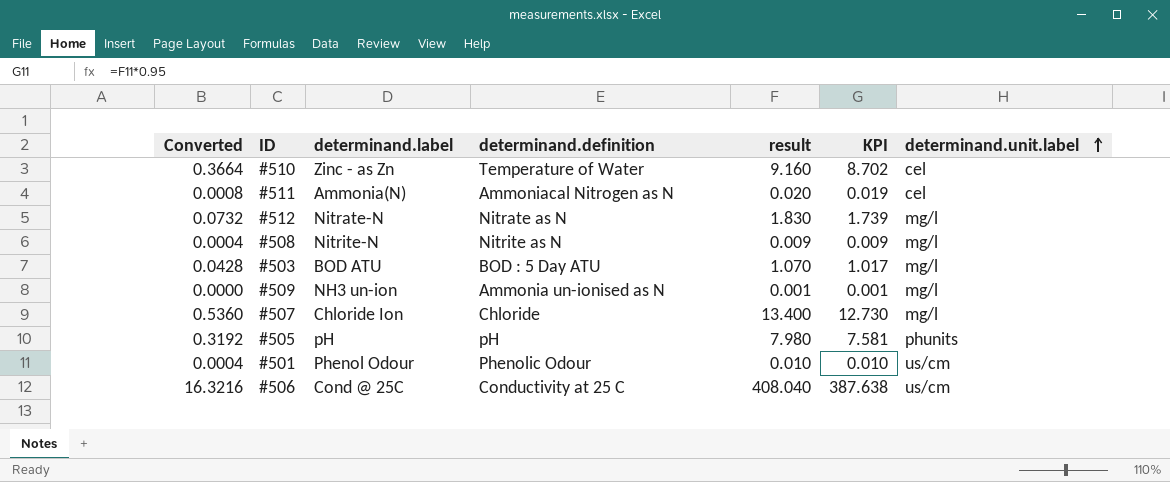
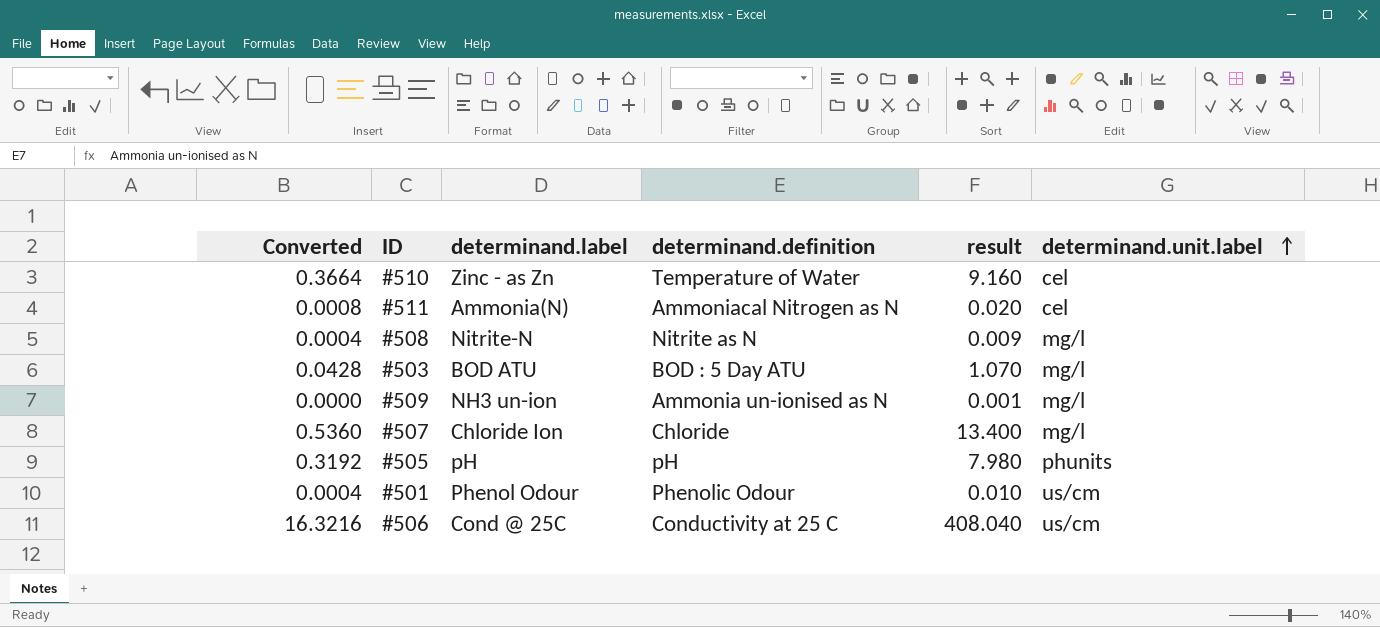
column KPI | formula: [result] * 0.95 -> none
row #512: 0.0732 | Nitrate-N | Nitrate as N | 1.830 | 1.739 | mg/l -> none

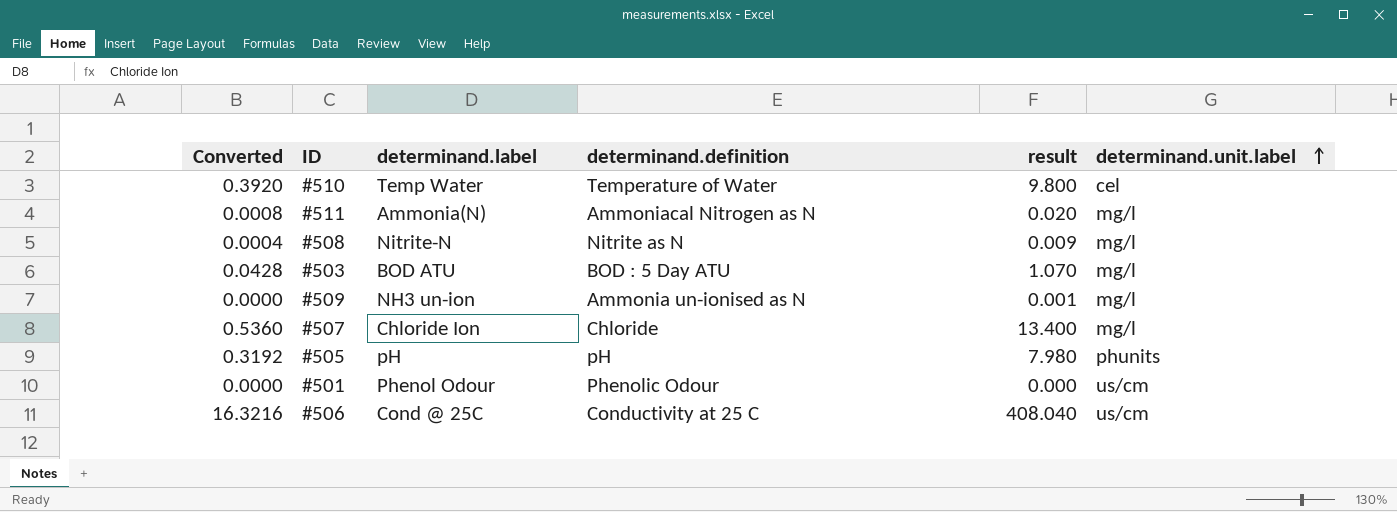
#510 | Converted: 0.3664 -> 0.3920
#510 | determinand.label: Zinc - as Zn -> Temp Water
#510 | result: 9.160 -> 9.800
#511 | determinand.unit.label: cel -> mg/l
#501 | Converted: 0.0004 -> 0.0000
#501 | result: 0.010 -> 0.000

